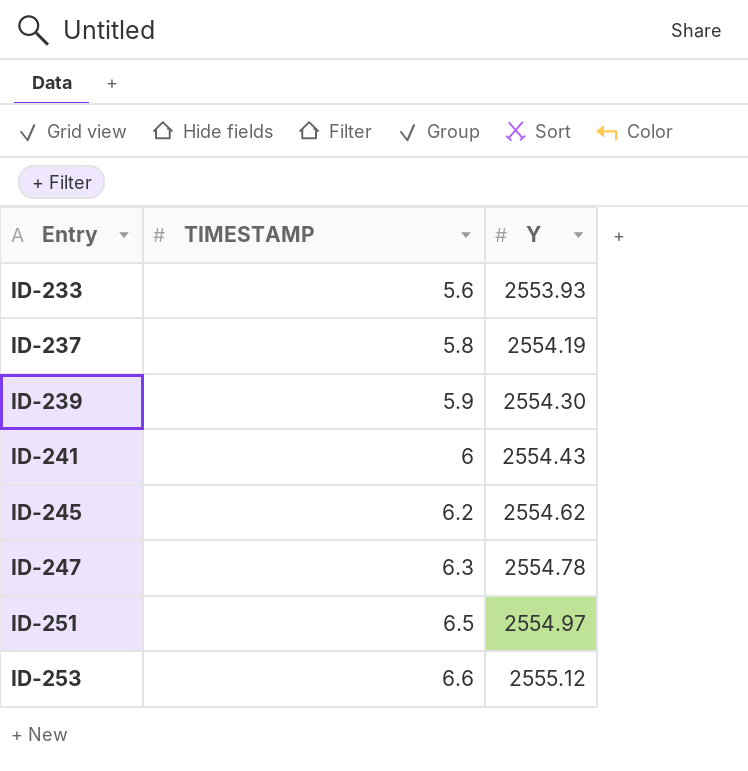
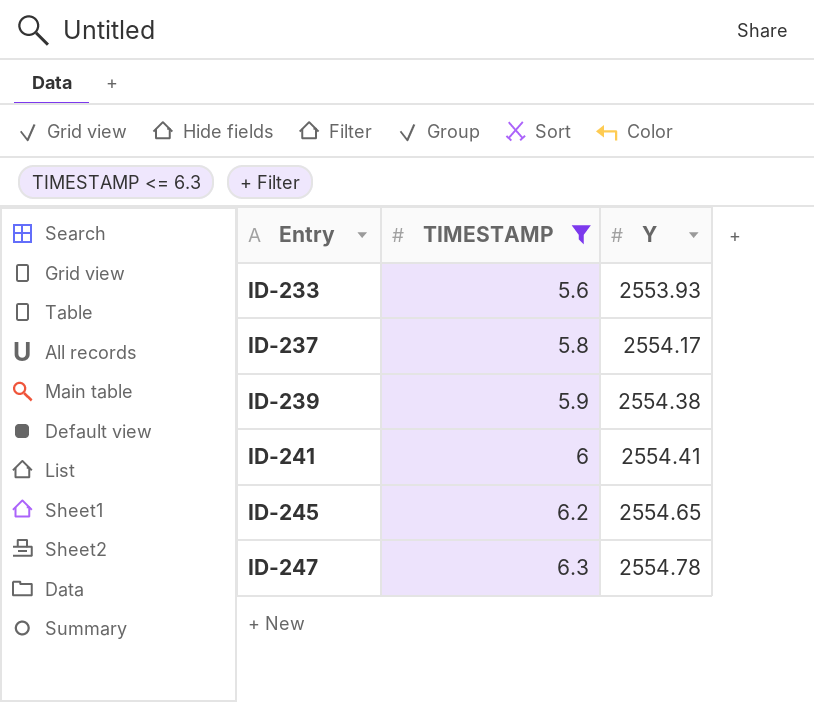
filter: none -> TIMESTAMP <= 6.3
ID-237 | Y: 2554.19 -> 2554.17
ID-239 | Y: 2554.30 -> 2554.38
ID-241 | Y: 2554.43 -> 2554.41
ID-245 | Y: 2554.62 -> 2554.65

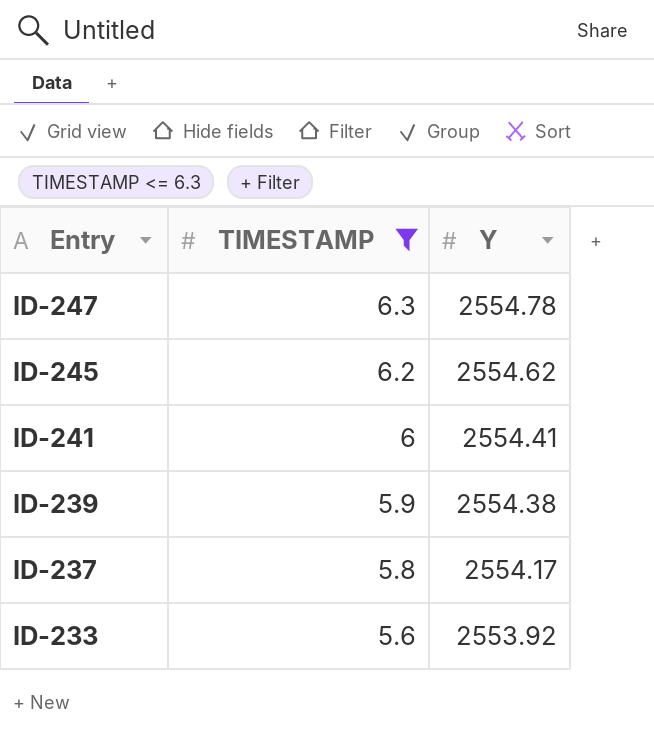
row order: Entry ascending -> Entry descending
ID-245 | Y: 2554.65 -> 2554.62
ID-233 | Y: 2553.93 -> 2553.92

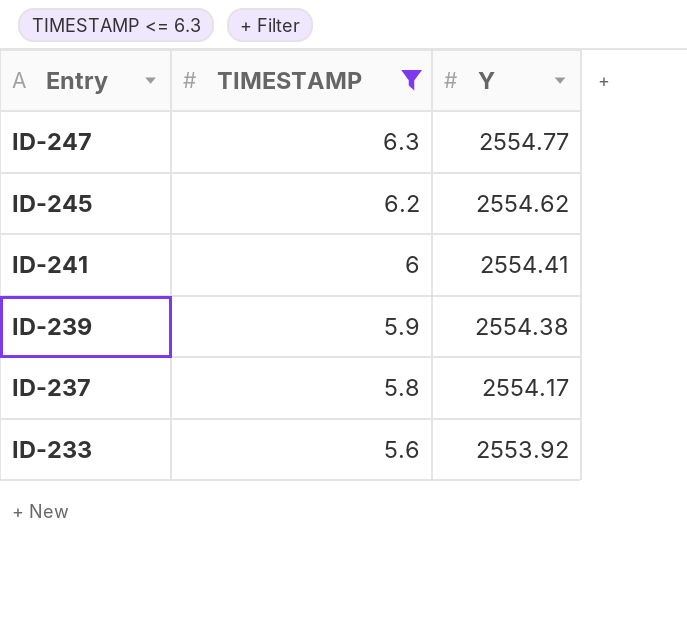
ID-247 | Y: 2554.78 -> 2554.77

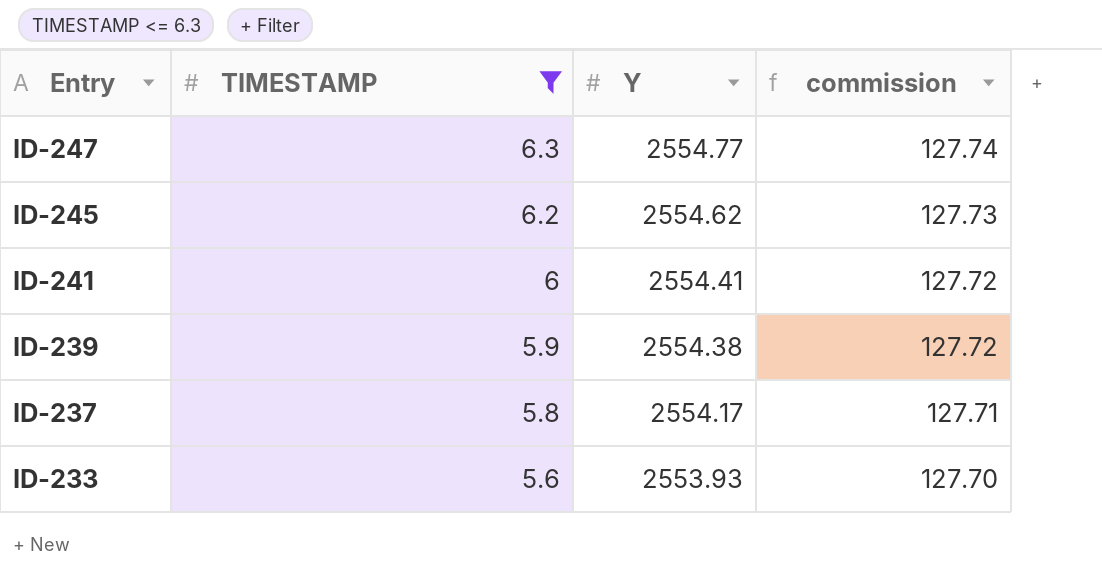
column commission | formula: none -> [Y] * 0.05
ID-233 | Y: 2553.92 -> 2553.93

